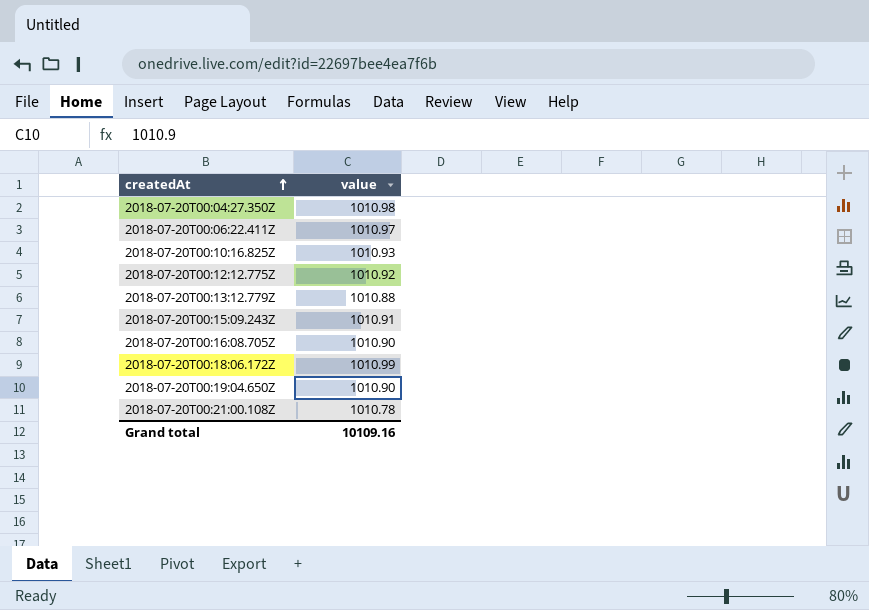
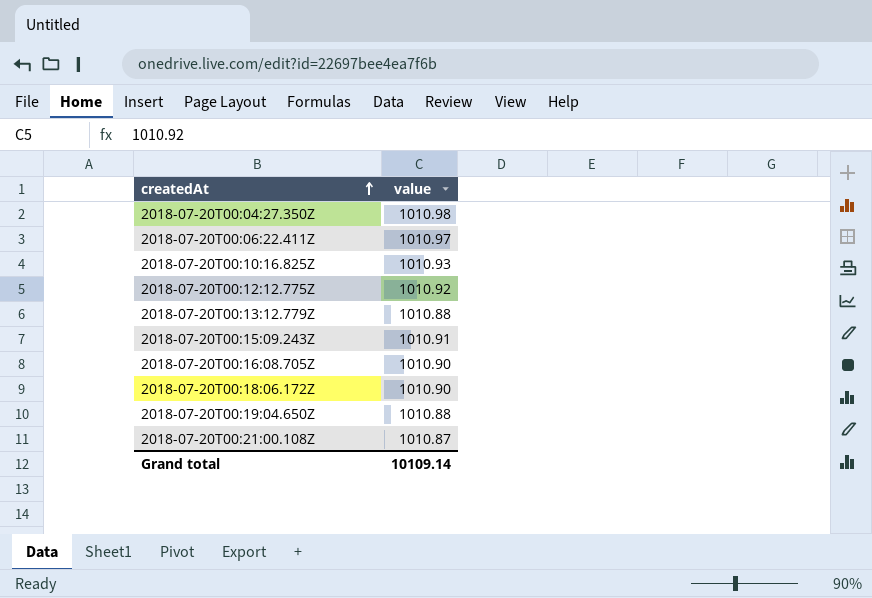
2018-07-20T00:18:06.172Z | value: 1010.99 -> 1010.90
2018-07-20T00:19:04.650Z | value: 1010.90 -> 1010.88
2018-07-20T00:21:00.108Z | value: 1010.78 -> 1010.87
Grand total | value: 10109.16 -> 10109.14

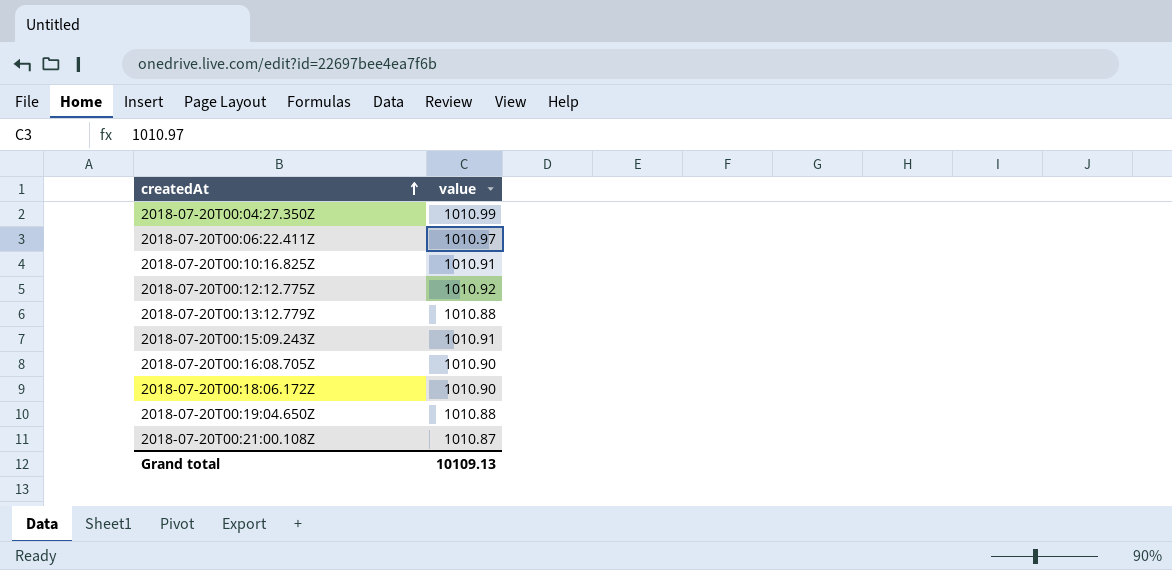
2018-07-20T00:04:27.350Z | value: 1010.98 -> 1010.99
2018-07-20T00:10:16.825Z | value: 1010.93 -> 1010.91
Grand total | value: 10109.14 -> 10109.13

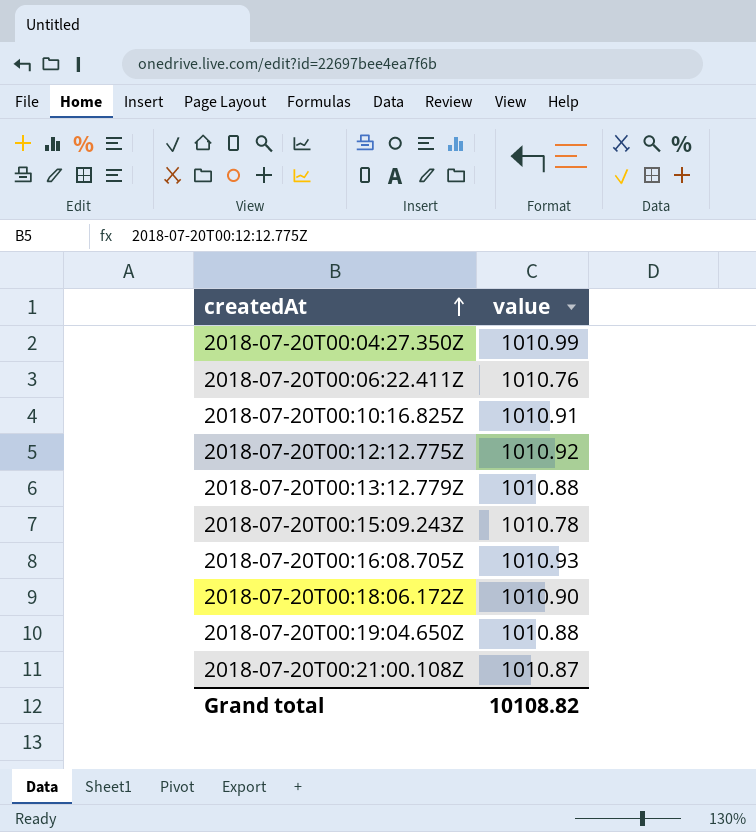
2018-07-20T00:06:22.411Z | value: 1010.97 -> 1010.76
2018-07-20T00:15:09.243Z | value: 1010.91 -> 1010.78
2018-07-20T00:16:08.705Z | value: 1010.90 -> 1010.93
Grand total | value: 10109.13 -> 10108.82

